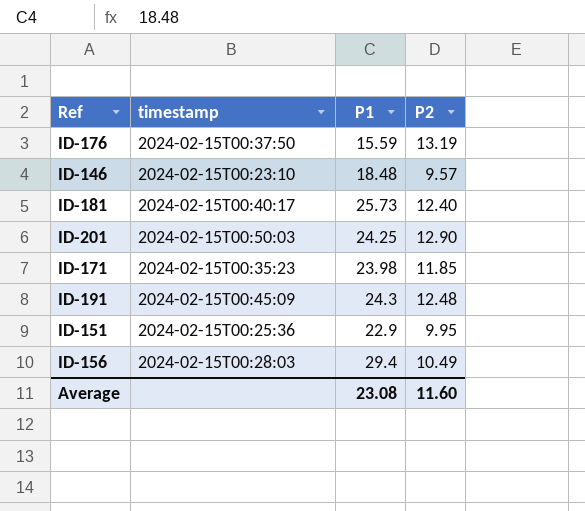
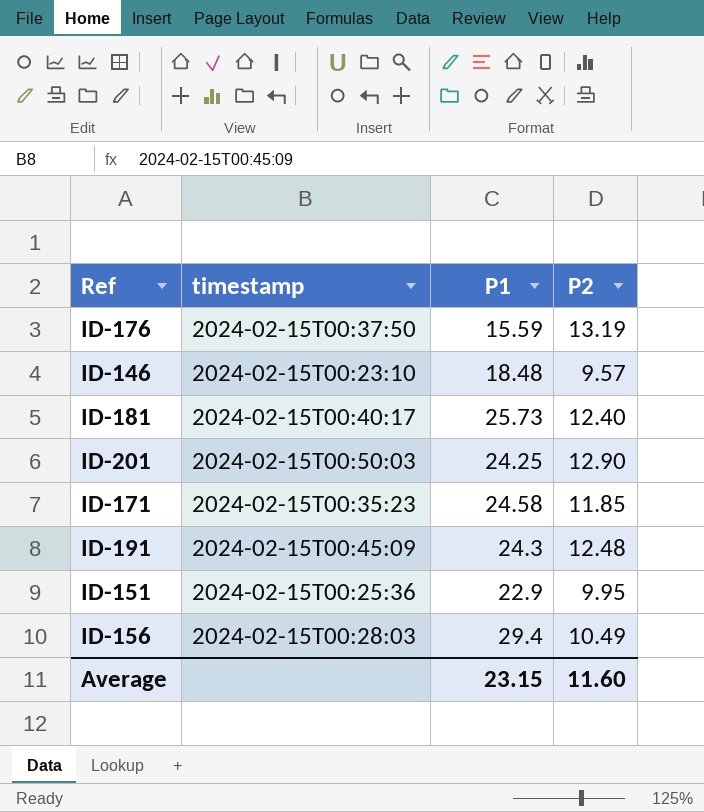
ID-171 | P1: 23.98 -> 24.58
Average | P1: 23.08 -> 23.15

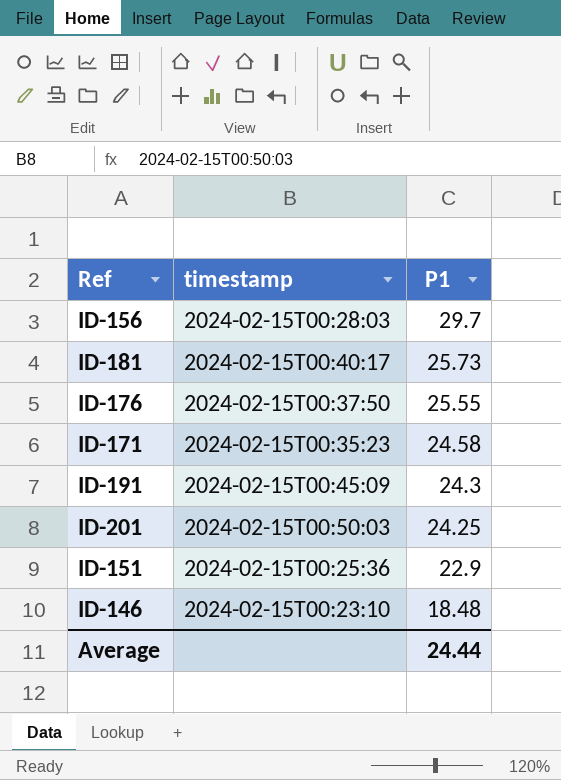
row order: none -> P1 descending
column P2 | position: 4 -> none
ID-156 | P1: 29.4 -> 29.7
ID-176 | P1: 15.59 -> 25.55
Average | P1: 23.15 -> 24.44

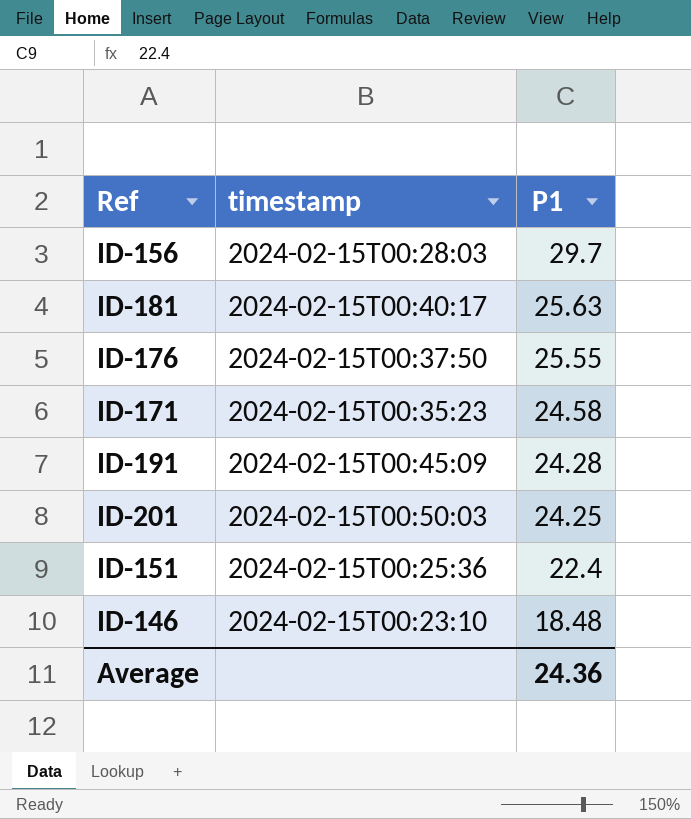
ID-181 | P1: 25.73 -> 25.63
ID-191 | P1: 24.3 -> 24.28
ID-151 | P1: 22.9 -> 22.4
Average | P1: 24.44 -> 24.36

